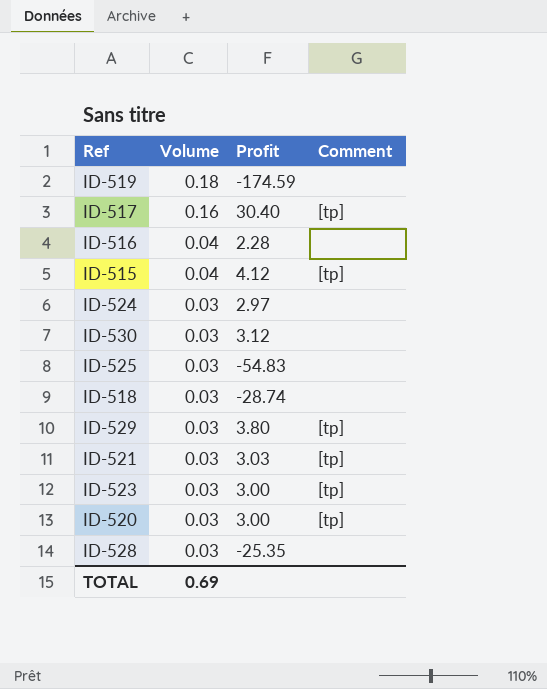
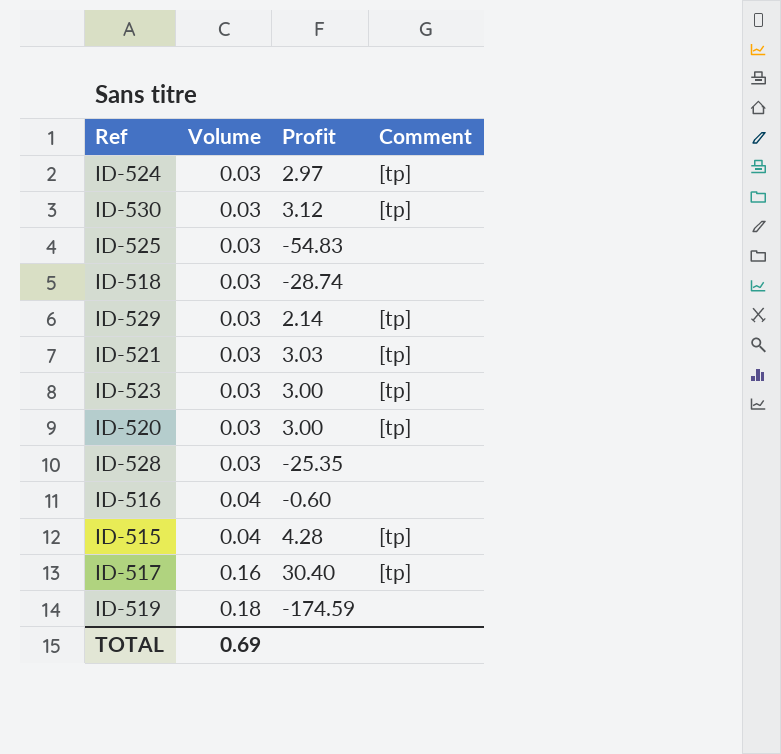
row order: Volume descending -> Volume ascending
ID-524 | Comment: none -> [tp]
ID-530 | Comment: none -> [tp]
ID-529 | Profit: 3.80 -> 2.14
ID-516 | Profit: 2.28 -> -0.60
ID-515 | Profit: 4.12 -> 4.28

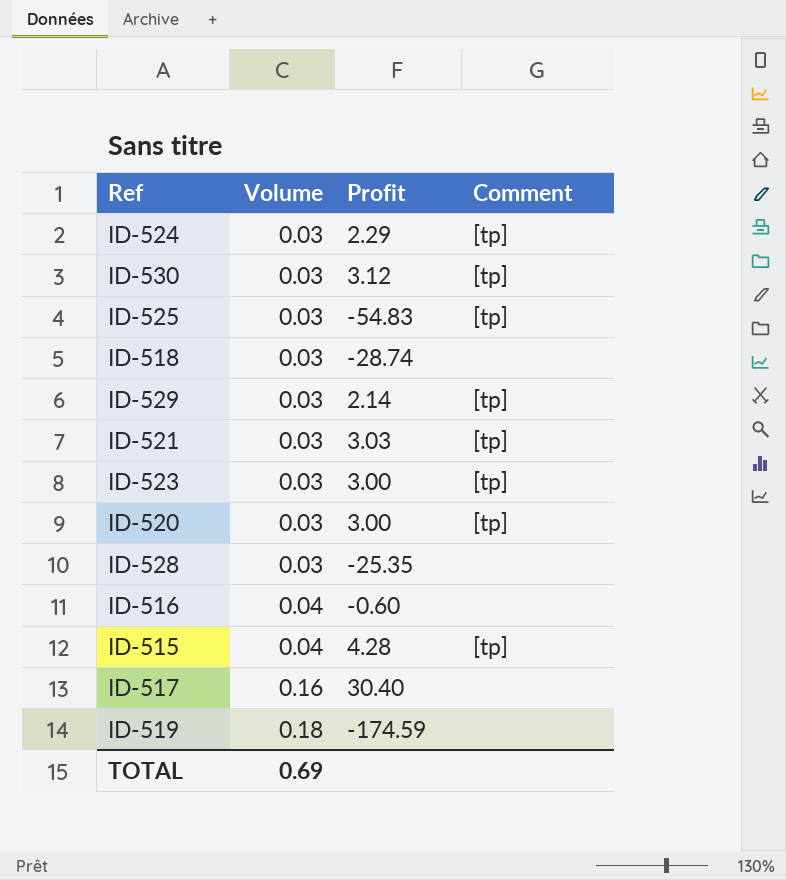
ID-524 | Profit: 2.97 -> 2.29
ID-525 | Comment: none -> [tp]
ID-517 | Comment: [tp] -> none

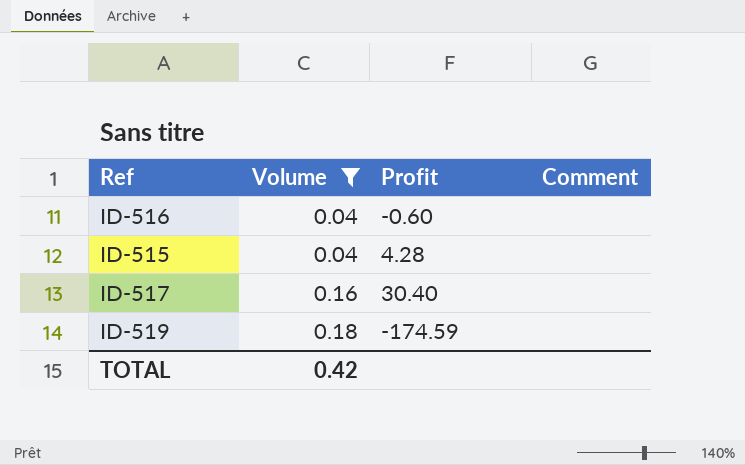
filter: none -> Volume != 0.03
ID-515 | Comment: [tp] -> none
TOTAL | Volume: 0.69 -> 0.42

